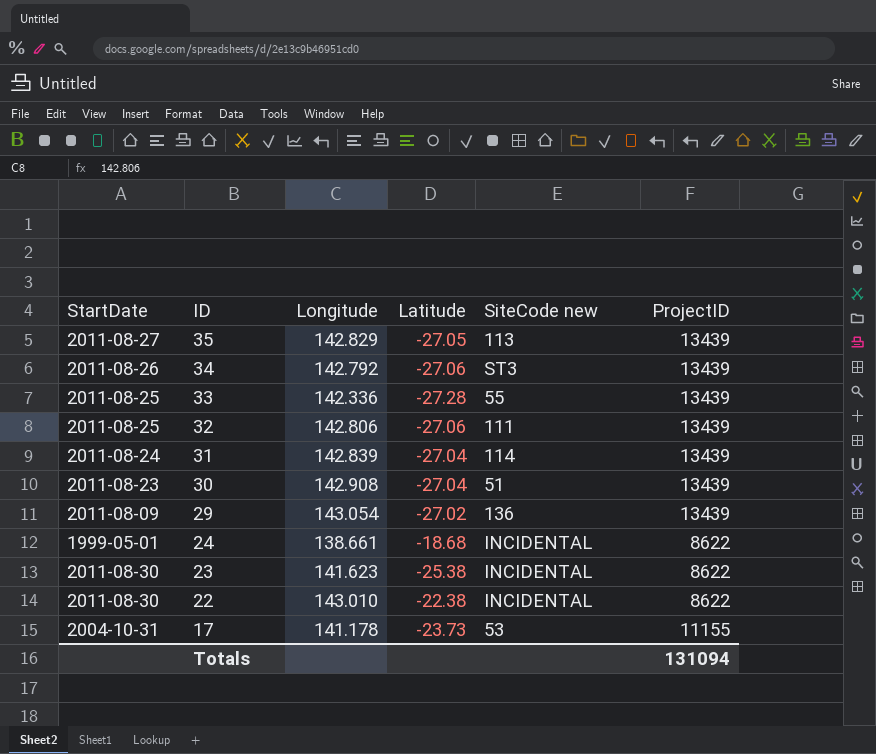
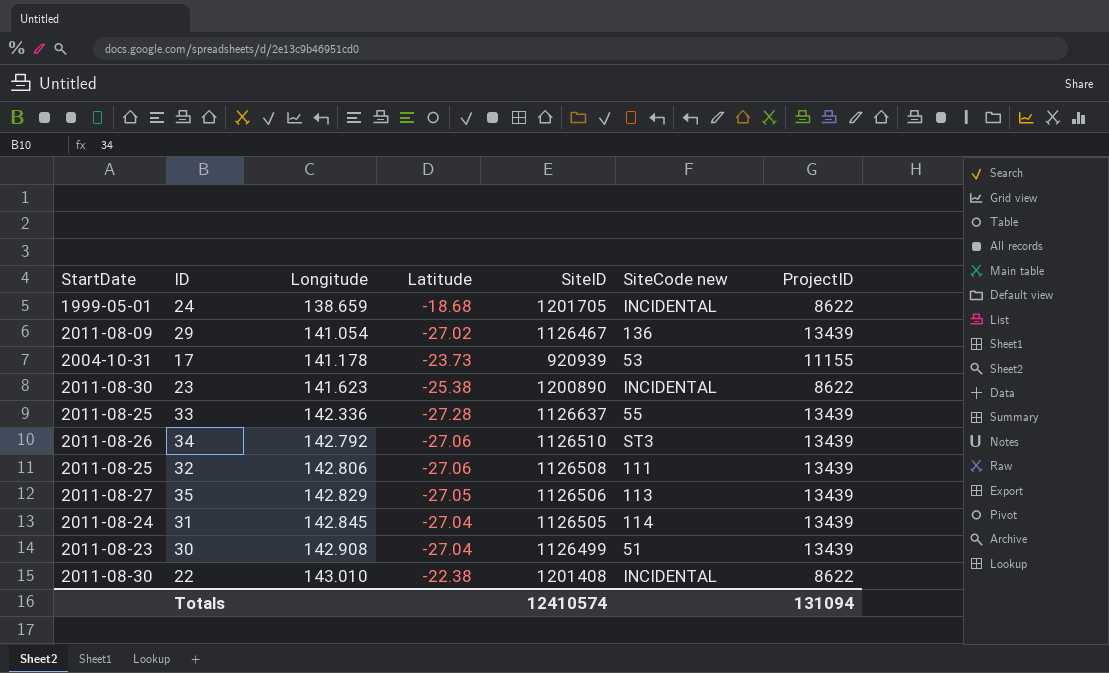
row order: ID descending -> Longitude ascending
column SiteID | position: none -> 5
24 | Longitude: 138.661 -> 138.659
29 | Longitude: 143.054 -> 141.054
31 | Longitude: 142.839 -> 142.845

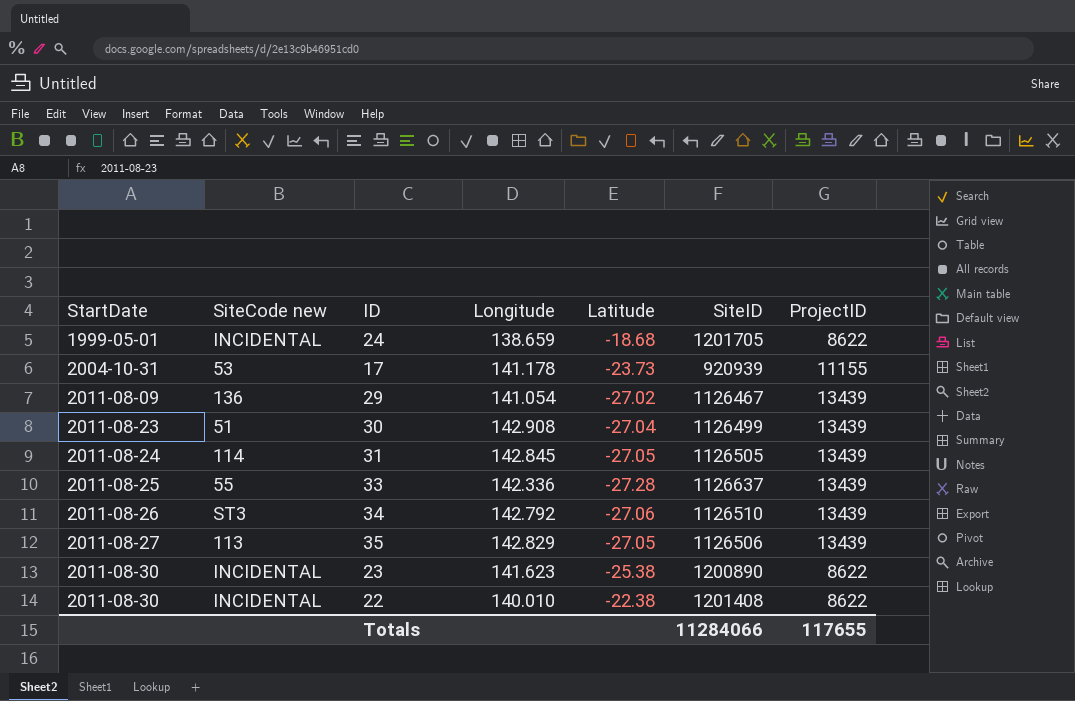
row order: Longitude ascending -> StartDate ascending
column SiteCode new | position: 6 -> 2
row 32: 2011-08-25 | 142.806 | -27.06 | 1126508 | 111 | 13439 -> none
31 | Latitude: -27.04 -> -27.05
22 | Longitude: 143.010 -> 140.010
Totals | SiteID: 12410574 -> 11284066
Totals | ProjectID: 131094 -> 117655

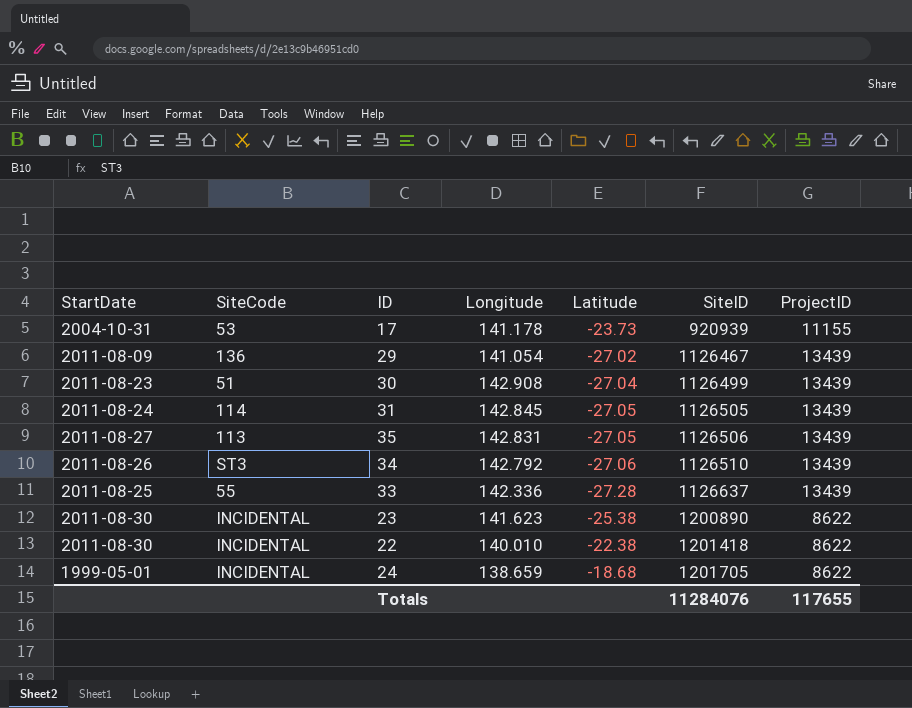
row order: StartDate ascending -> SiteID ascending
column name: SiteCode new -> SiteCode
35 | Longitude: 142.829 -> 142.831
22 | SiteID: 1201408 -> 1201418
Totals | SiteID: 11284066 -> 11284076

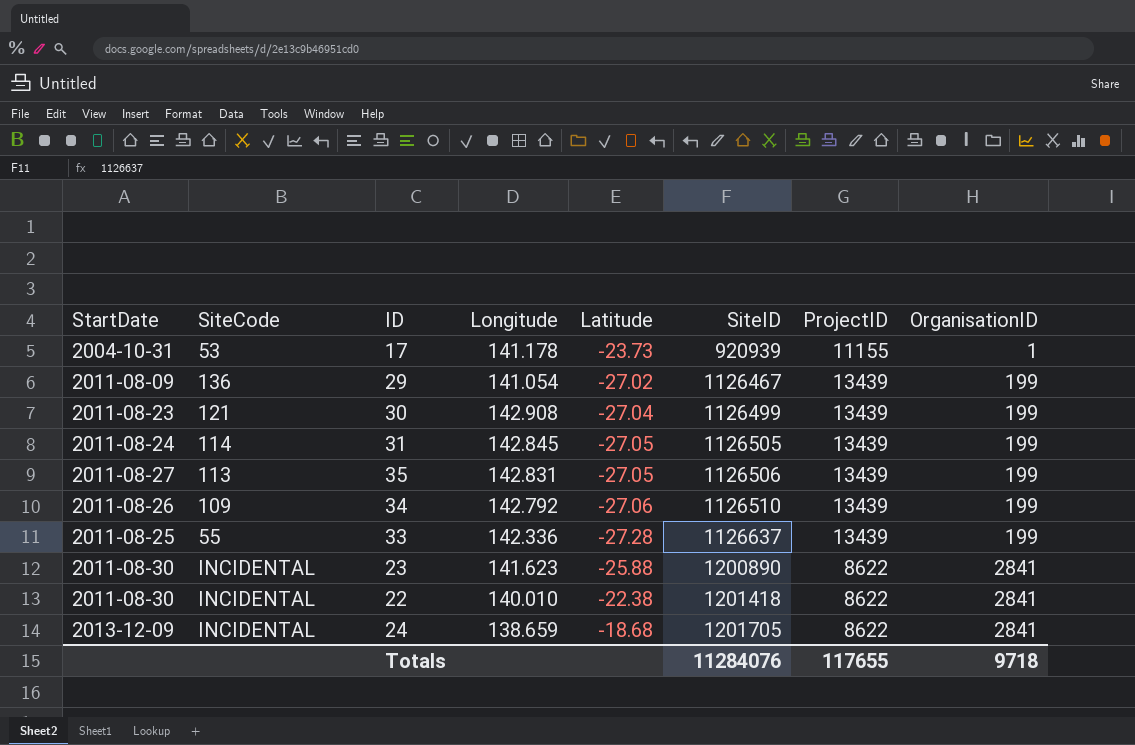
column OrganisationID | position: none -> 8
30 | SiteCode: 51 -> 121
34 | SiteCode: ST3 -> 109
23 | Latitude: -25.38 -> -25.88
24 | StartDate: 1999-05-01 -> 2013-12-09

